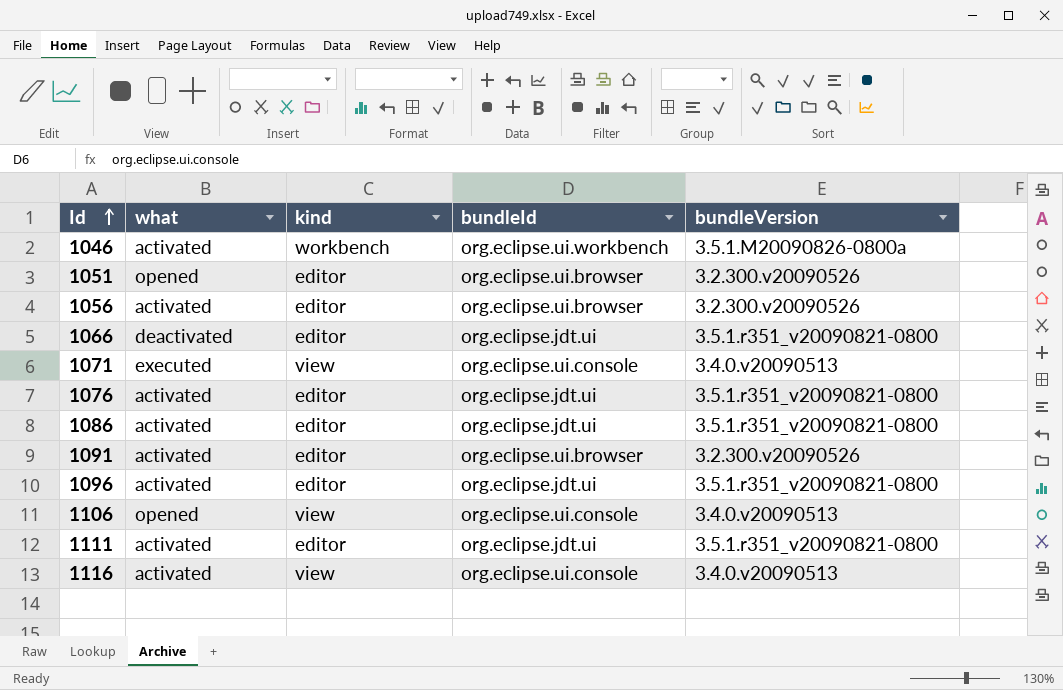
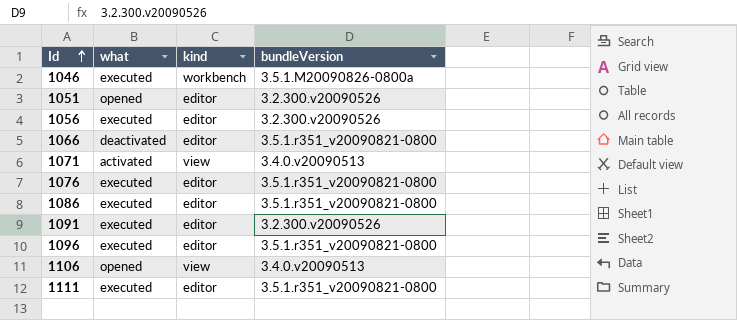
column bundleId | position: 4 -> none
row 1116: activated | view | org.eclipse.ui.console | 3.4.0.v20090513 -> none
1046 | what: activated -> executed
1056 | what: activated -> executed
1071 | what: executed -> activated
1076 | what: activated -> executed
1086 | what: activated -> executed
1091 | what: activated -> executed
1096 | what: activated -> executed
1111 | what: activated -> executed

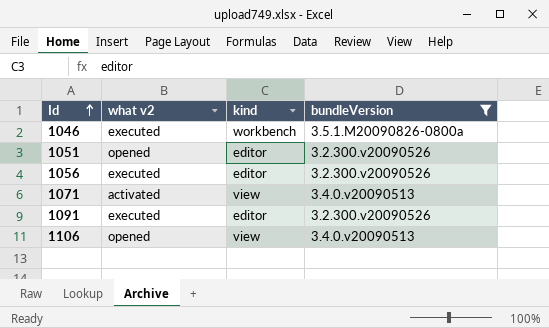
filter: none -> bundleVersion != 3.5.1.r351_v20090821-0800
column name: what -> what v2

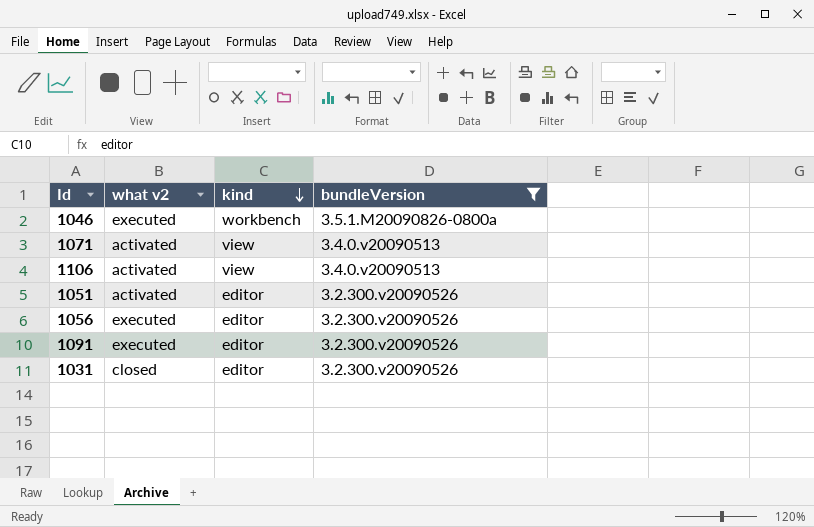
row order: Id ascending -> kind descending
1106 | what v2: opened -> activated
1051 | what v2: opened -> activated
row 1031: none -> closed | editor | 3.2.300.v20090526

